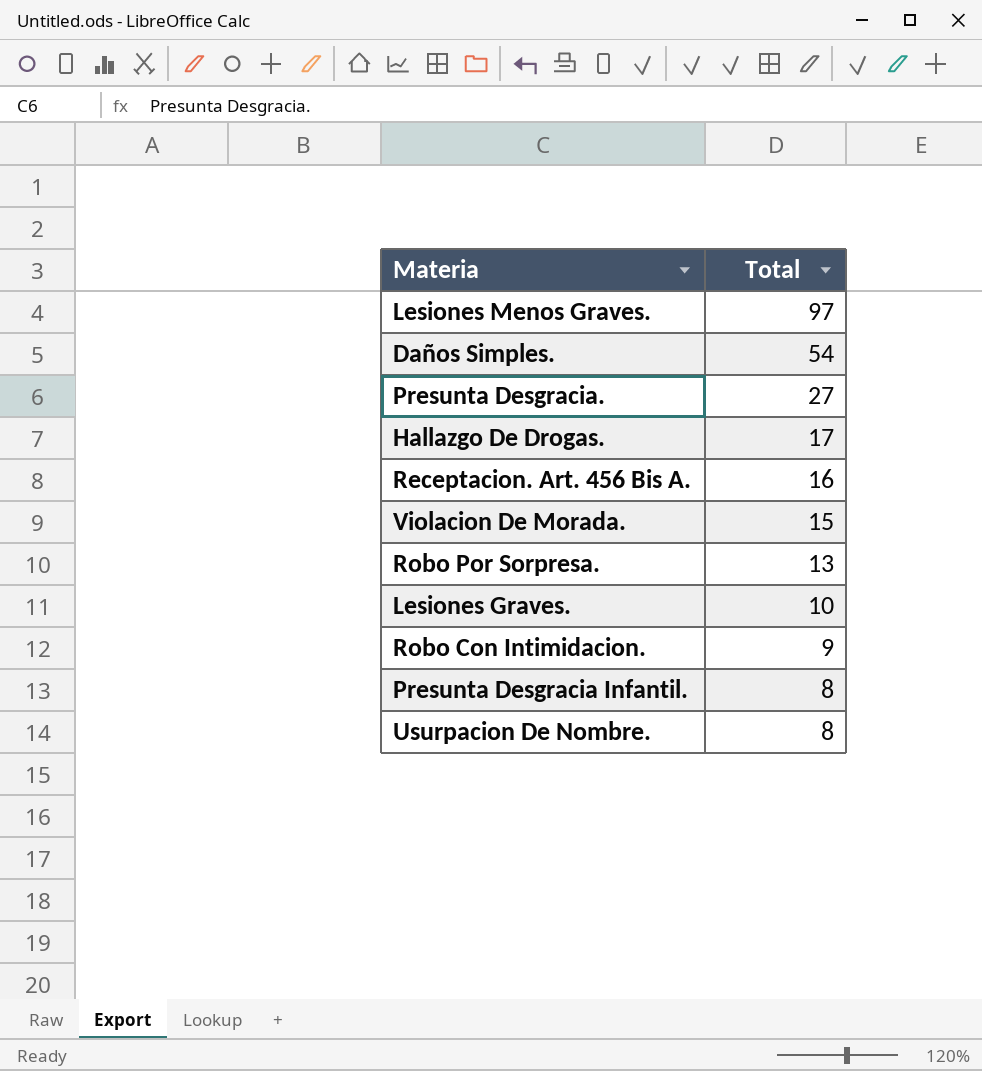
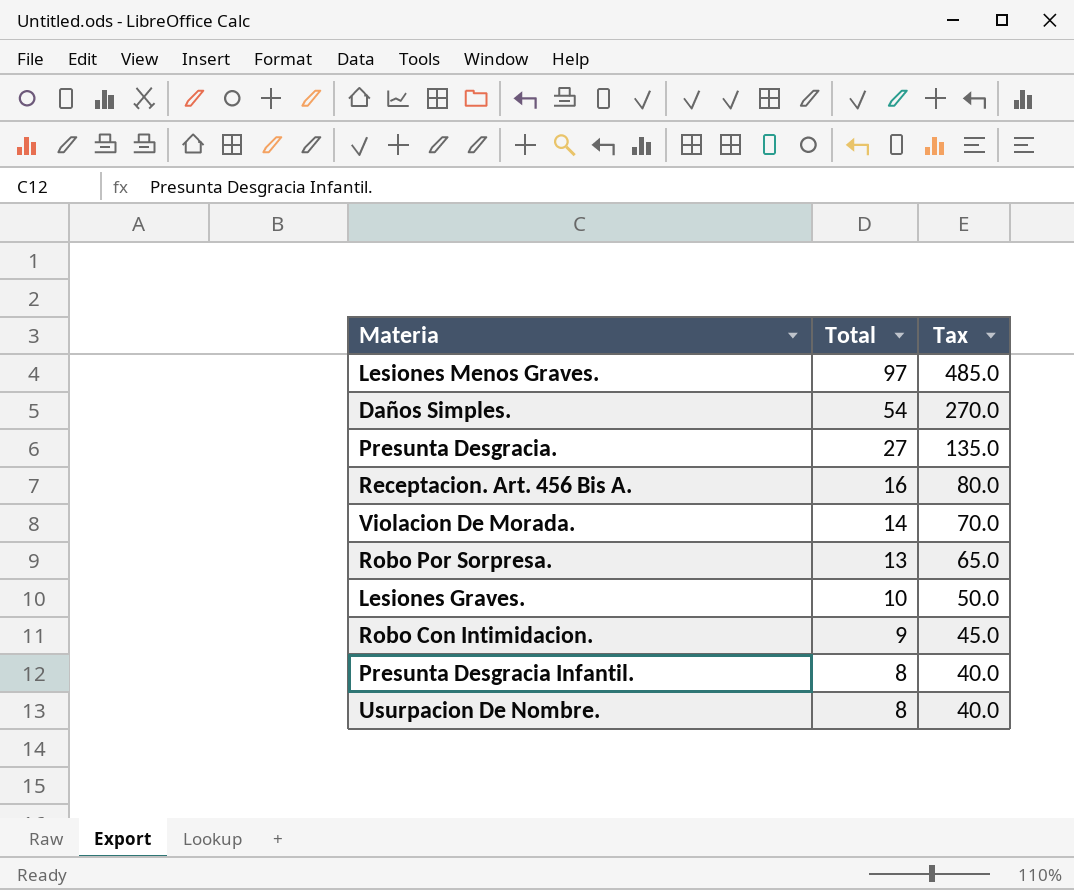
column Tax | formula: none -> [Total] * 5
row Hallazgo De Drogas.: 17 -> none
Violacion De Morada. | Total: 15 -> 14

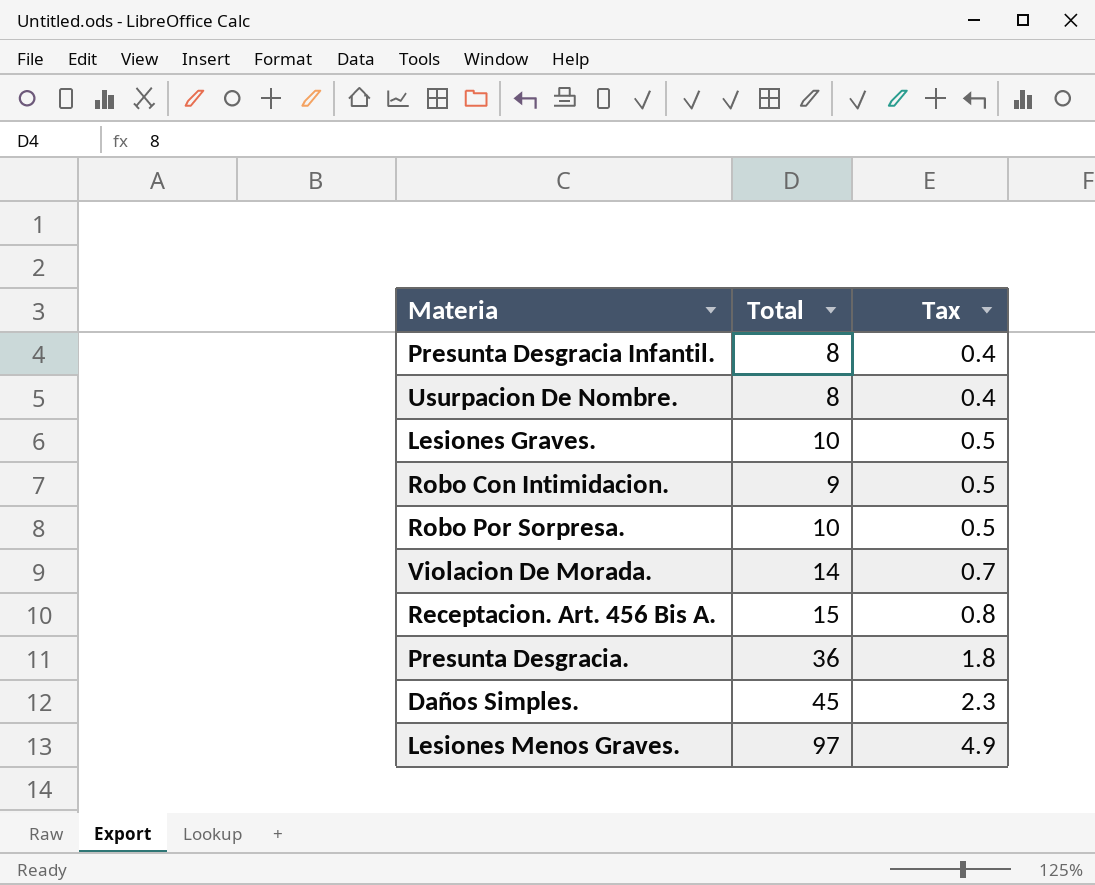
row order: Total descending -> Tax ascending
column Tax | formula: [Total] * 5 -> [Total] * 0.05
Robo Por Sorpresa. | Total: 13 -> 10
Receptacion. Art. 456 Bis A. | Total: 16 -> 15
Presunta Desgracia. | Total: 27 -> 36
Daños Simples. | Total: 54 -> 45

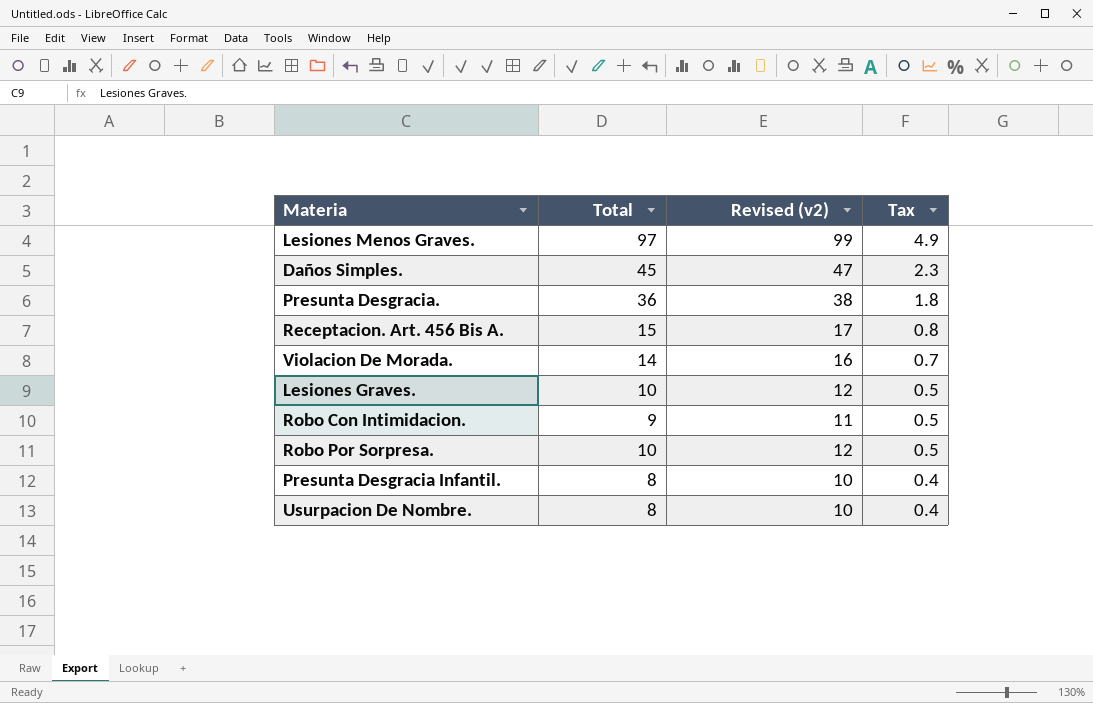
row order: Tax ascending -> Tax descending
column Revised (v2) | formula: none -> [Total] + 2

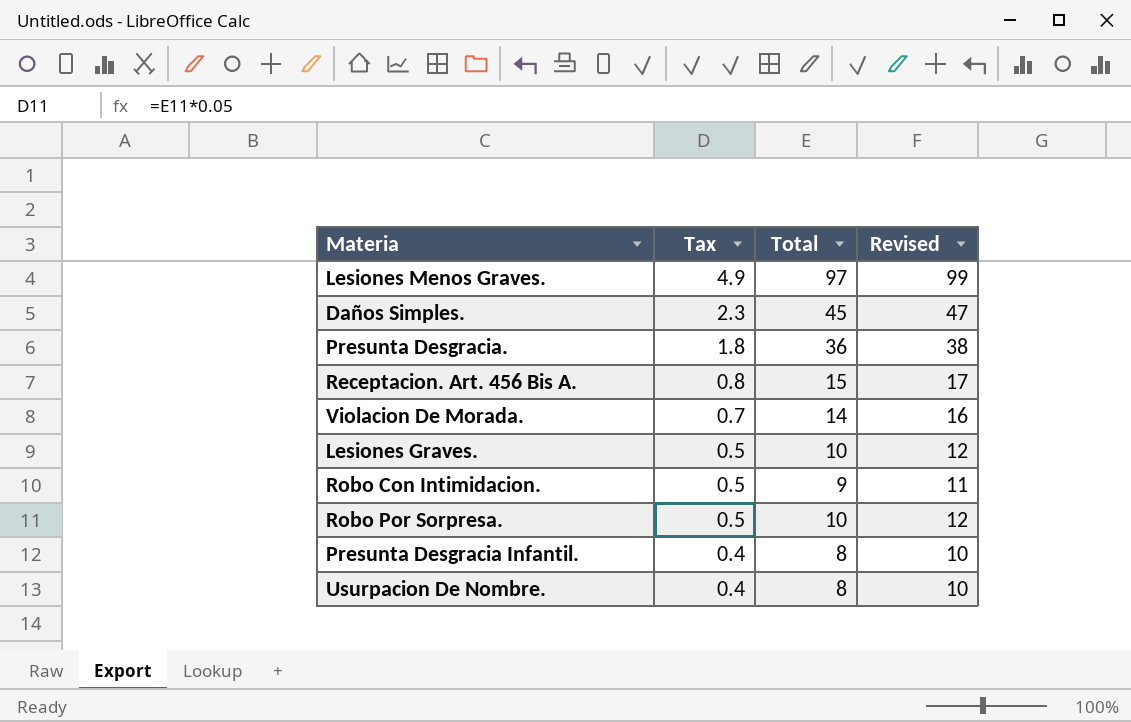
column Tax | position: 4 -> 2
column name: Revised (v2) -> Revised

